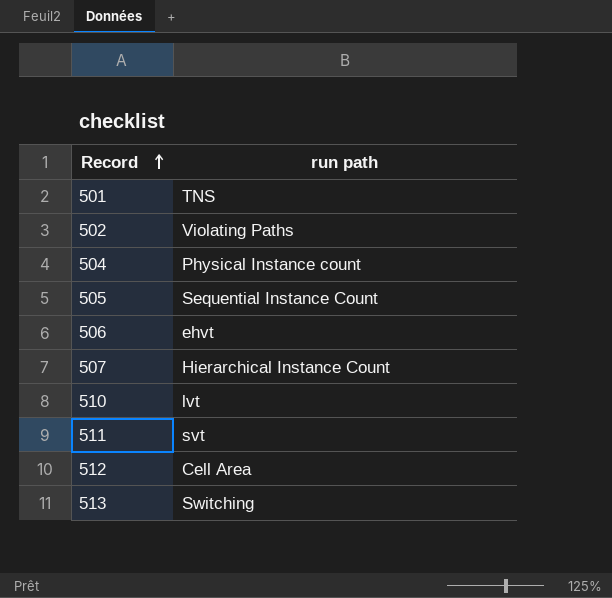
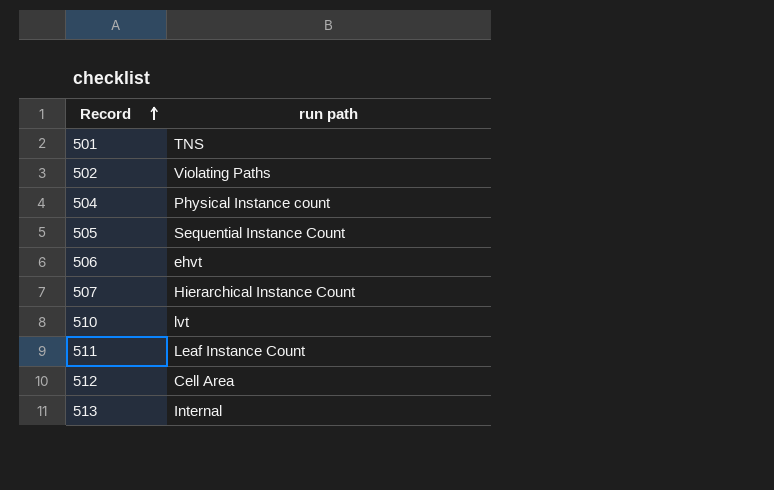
511 | run path: svt -> Leaf Instance Count
513 | run path: Switching -> Internal

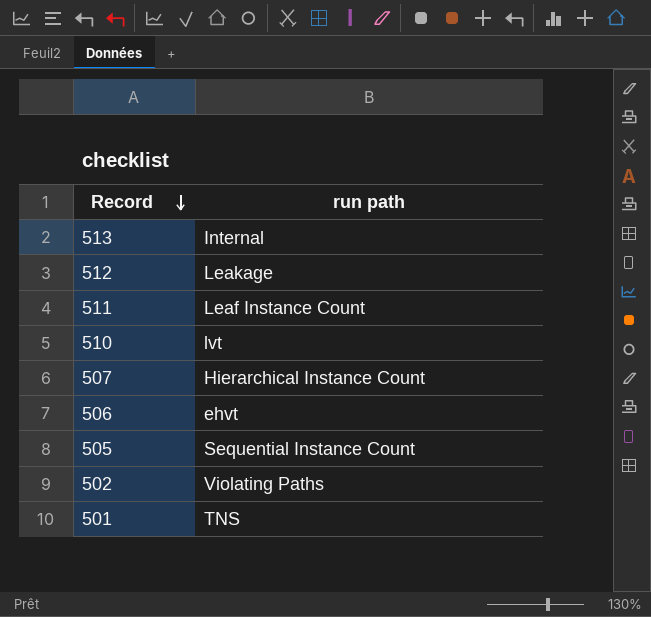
row order: Record ascending -> Record descending
row 504: Physical Instance count -> none
512 | run path: Cell Area -> Leakage

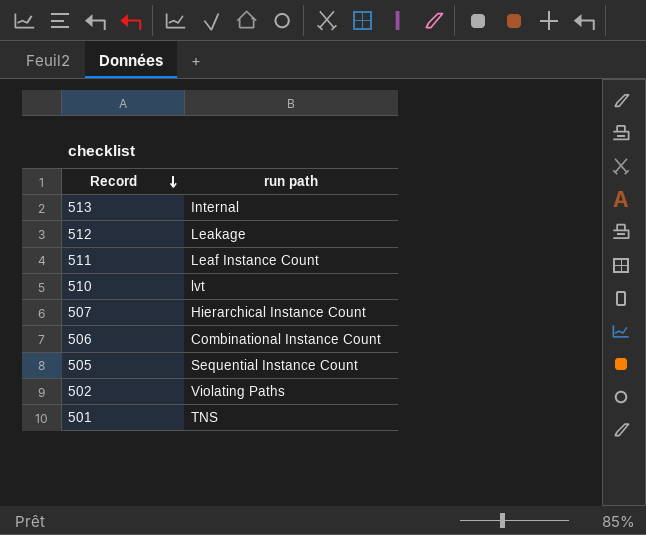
506 | run path: ehvt -> Combinational Instance Count

